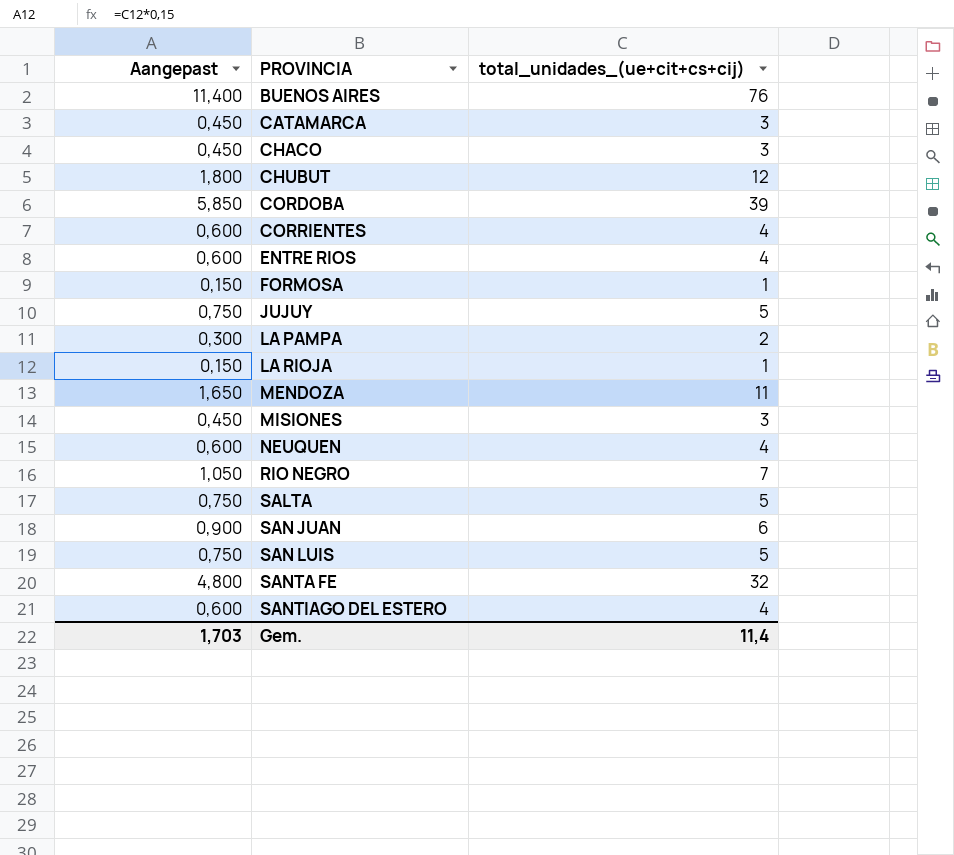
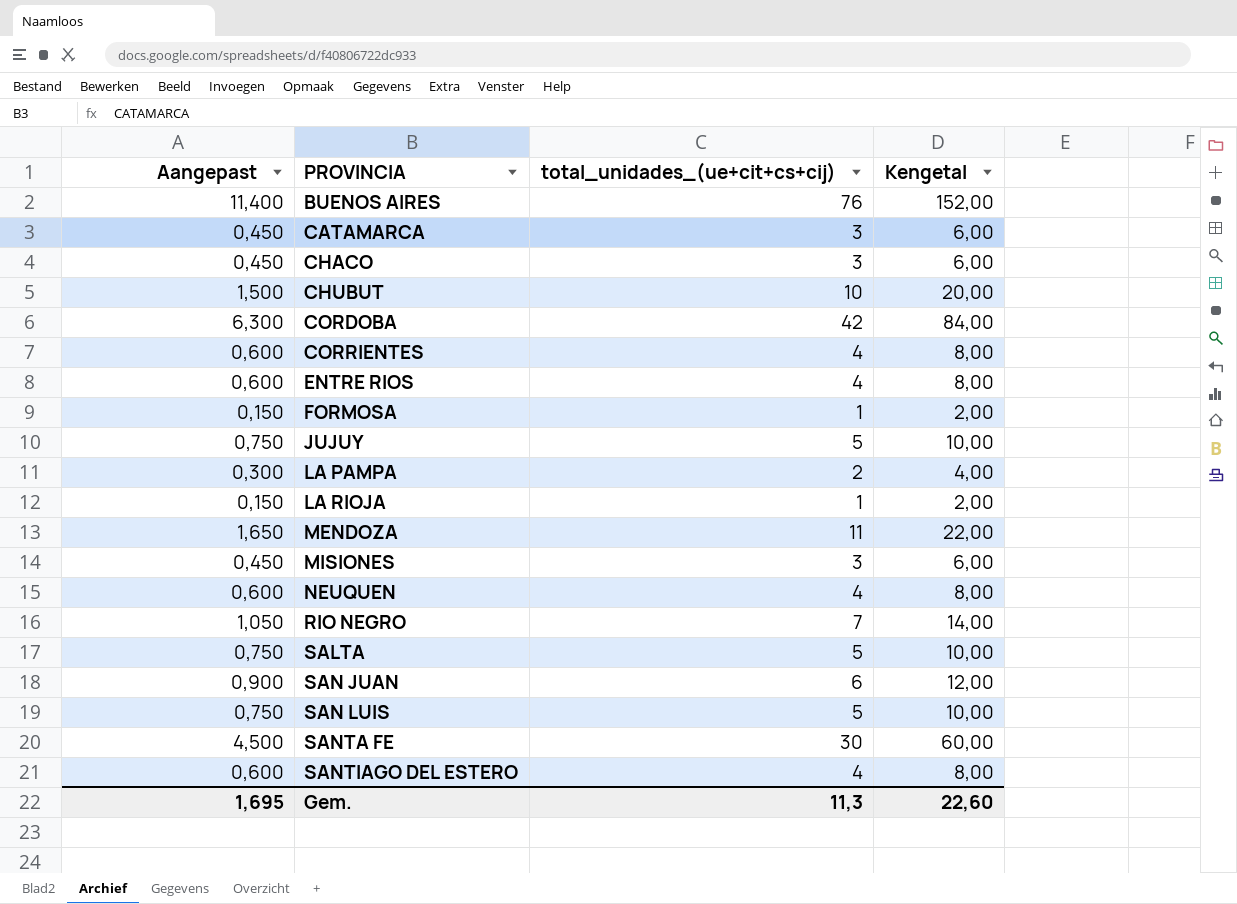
column Kengetal | formula: none -> [total_unidades_(ue+cit+cs+cij)] * 2
CHUBUT | Aangepast: 1,800 -> 1,500
CHUBUT | total_unidades_(ue+cit+cs+cij): 12 -> 10
CORDOBA | Aangepast: 5,850 -> 6,300
CORDOBA | total_unidades_(ue+cit+cs+cij): 39 -> 42
SANTA FE | Aangepast: 4,800 -> 4,500
SANTA FE | total_unidades_(ue+cit+cs+cij): 32 -> 30
Gem. | Aangepast: 1,703 -> 1,695
Gem. | total_unidades_(ue+cit+cs+cij): 11,4 -> 11,3

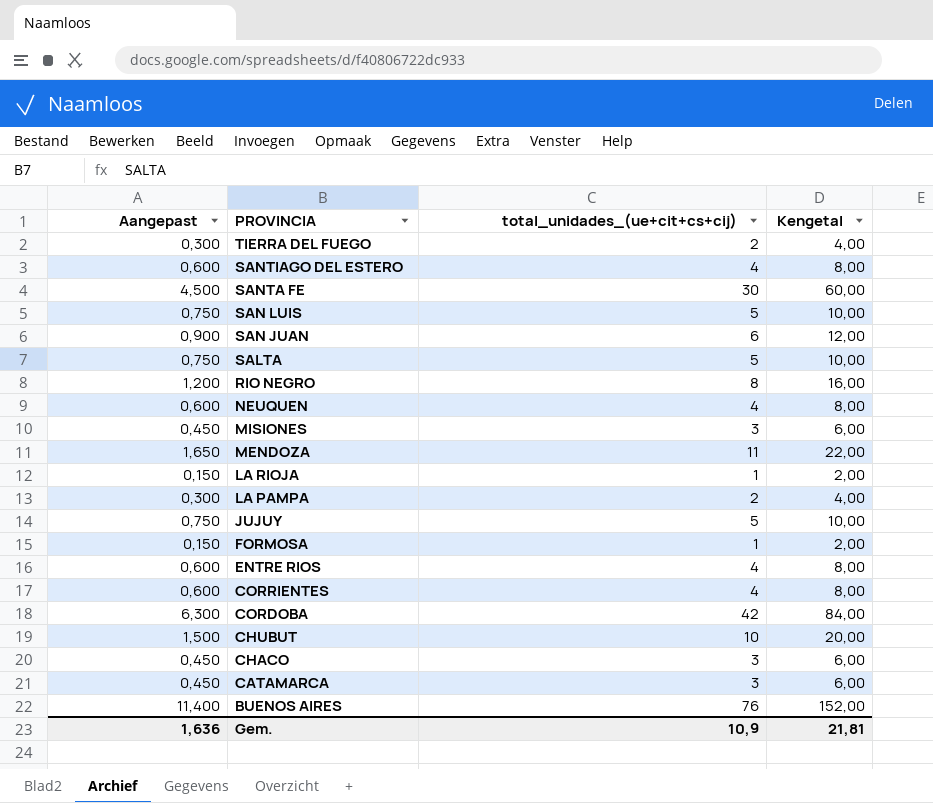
row order: PROVINCIA ascending -> PROVINCIA descending
row TIERRA DEL FUEGO: none -> 0,300 | 2 | 4,00
RIO NEGRO | Aangepast: 1,050 -> 1,200
RIO NEGRO | total_unidades_(ue+cit+cs+cij): 7 -> 8
RIO NEGRO | Kengetal: 14,00 -> 16,00
Gem. | Aangepast: 1,695 -> 1,636
Gem. | total_unidades_(ue+cit+cs+cij): 11,3 -> 10,9
Gem. | Kengetal: 22,60 -> 21,81

